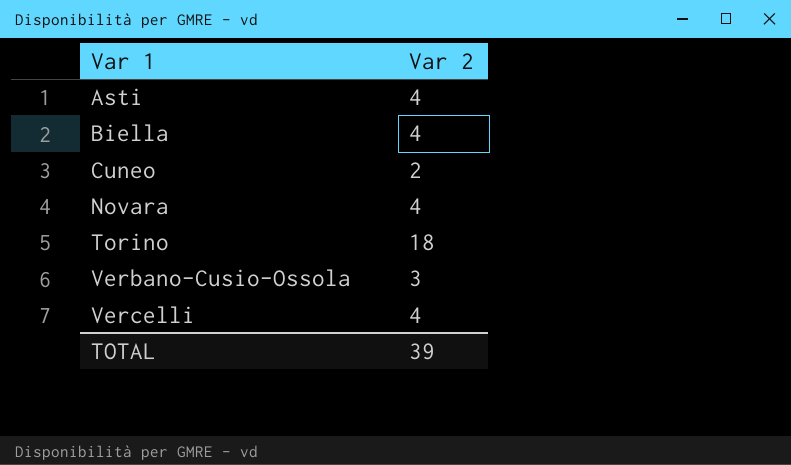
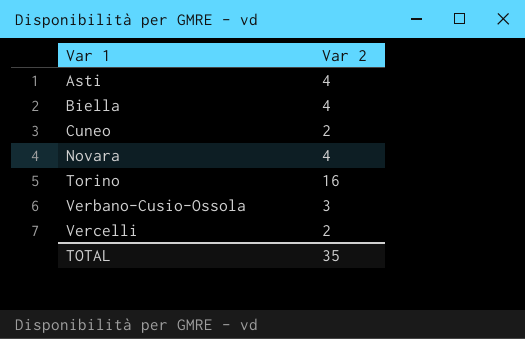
Torino | Var 2: 18 -> 16
Vercelli | Var 2: 4 -> 2
TOTAL | Var 2: 39 -> 35

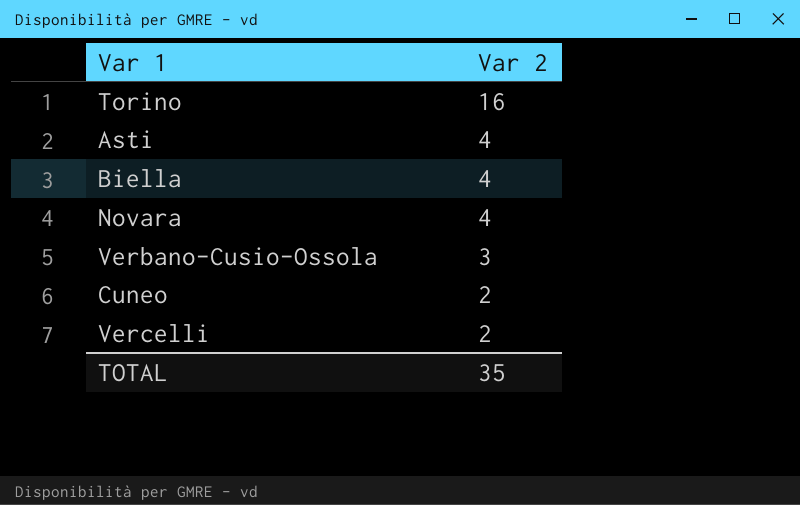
row order: Var 1 ascending -> Var 2 descending

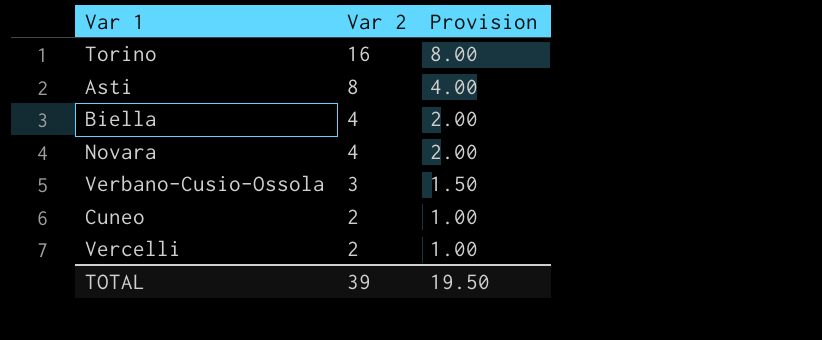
column Provision | formula: none -> [Var 2] * 0.5
Asti | Var 2: 4 -> 8
TOTAL | Var 2: 35 -> 39

